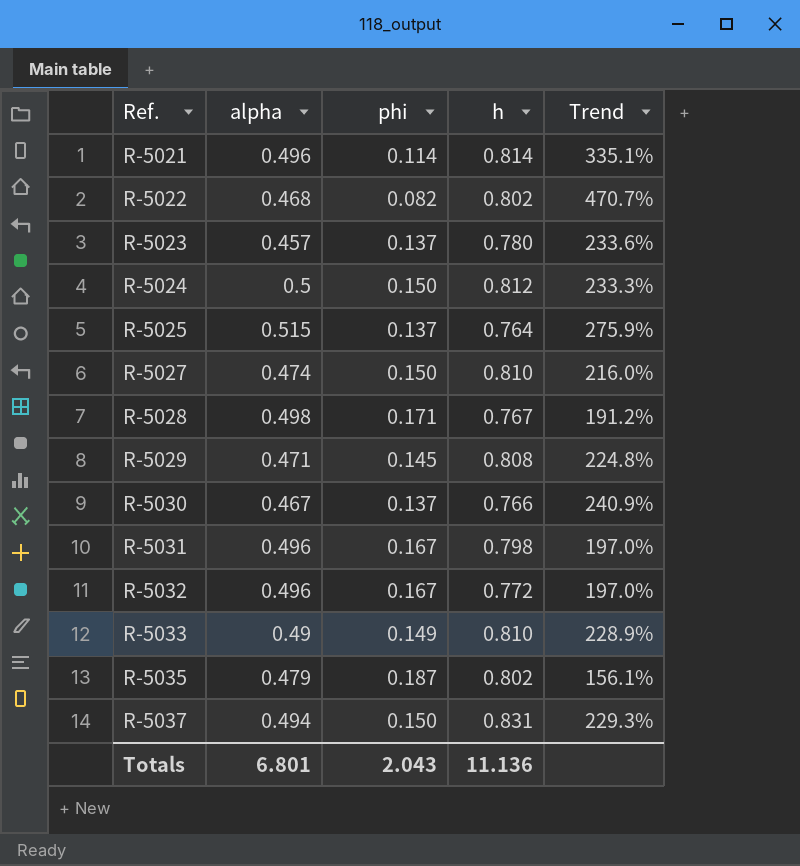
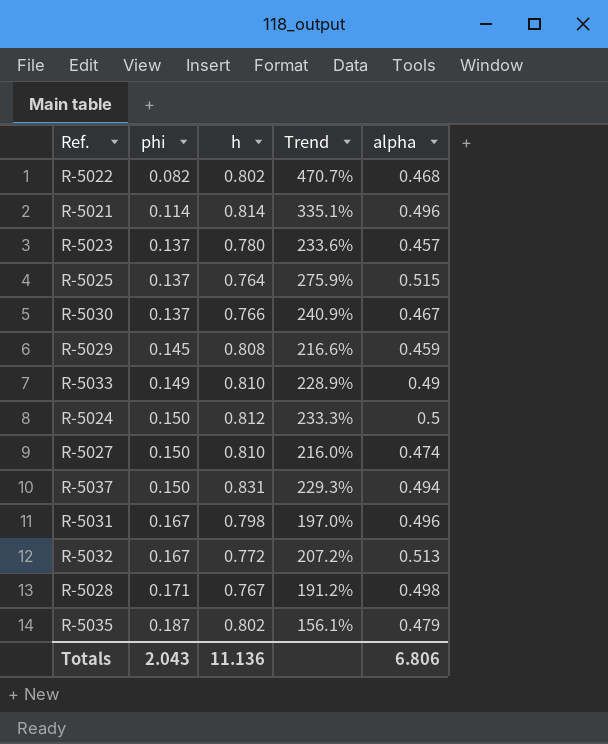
row order: Ref. ascending -> phi ascending
column alpha | position: 2 -> 5
R-5029 | Trend: 224.8% -> 216.6%
R-5029 | alpha: 0.471 -> 0.459
R-5032 | Trend: 197.0% -> 207.2%
R-5032 | alpha: 0.496 -> 0.513
Totals | alpha: 6.801 -> 6.806

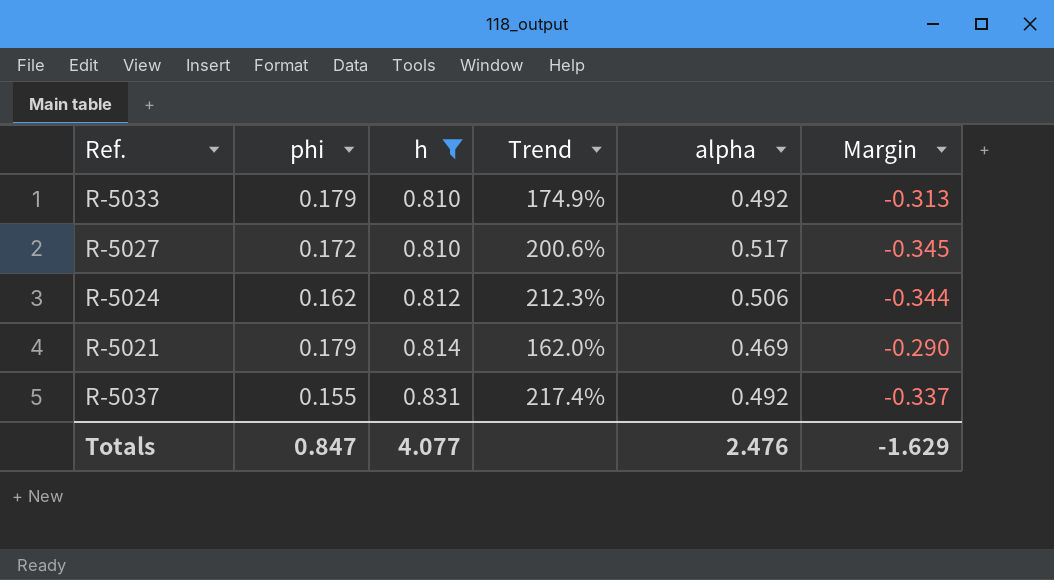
filter: none -> h >= 0.810
row order: phi ascending -> h ascending
column Margin | formula: none -> [phi] - [alpha]
R-5033 | phi: 0.149 -> 0.179
R-5033 | Trend: 228.9% -> 174.9%
R-5033 | alpha: 0.49 -> 0.492
R-5027 | phi: 0.150 -> 0.172
R-5027 | Trend: 216.0% -> 200.6%
R-5027 | alpha: 0.474 -> 0.517
R-5024 | phi: 0.150 -> 0.162
R-5024 | Trend: 233.3% -> 212.3%
R-5024 | alpha: 0.5 -> 0.506
R-5021 | phi: 0.114 -> 0.179
R-5021 | Trend: 335.1% -> 162.0%
R-5021 | alpha: 0.496 -> 0.469
R-5037 | phi: 0.150 -> 0.155
R-5037 | Trend: 229.3% -> 217.4%
R-5037 | alpha: 0.494 -> 0.492
Totals | phi: 2.043 -> 0.847
Totals | h: 11.136 -> 4.077
Totals | alpha: 6.806 -> 2.476

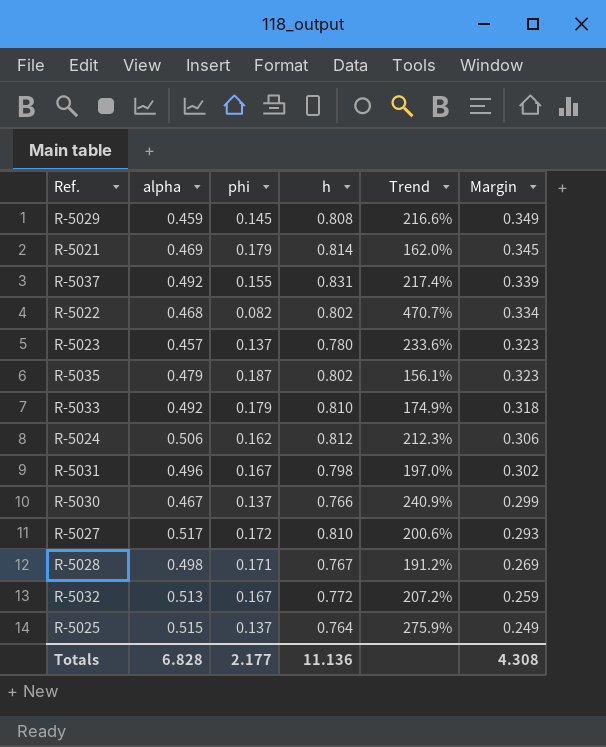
filter: h >= 0.810 -> none
row order: h ascending -> Margin descending
column alpha | position: 5 -> 2
column Margin | formula: [phi] - [alpha] -> [h] - [alpha]
Totals | alpha: 2.476 -> 6.828
Totals | phi: 0.847 -> 2.177
Totals | h: 4.077 -> 11.136
Totals | Margin: -1.629 -> 4.308

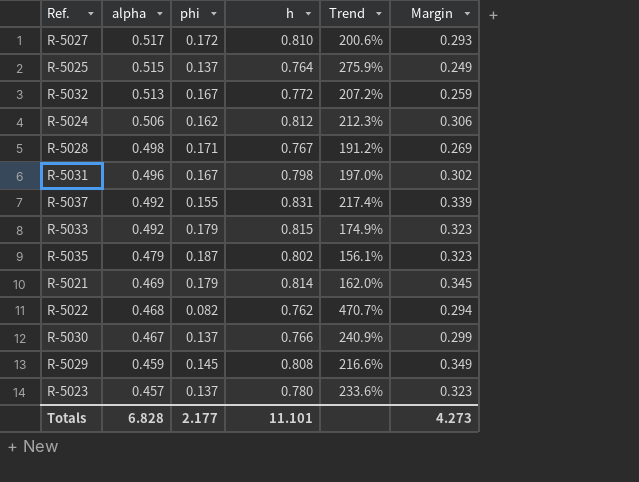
row order: Margin descending -> alpha descending
R-5033 | h: 0.810 -> 0.815
R-5033 | Margin: 0.318 -> 0.323
R-5022 | h: 0.802 -> 0.762
R-5022 | Margin: 0.334 -> 0.294
Totals | h: 11.136 -> 11.101
Totals | Margin: 4.308 -> 4.273

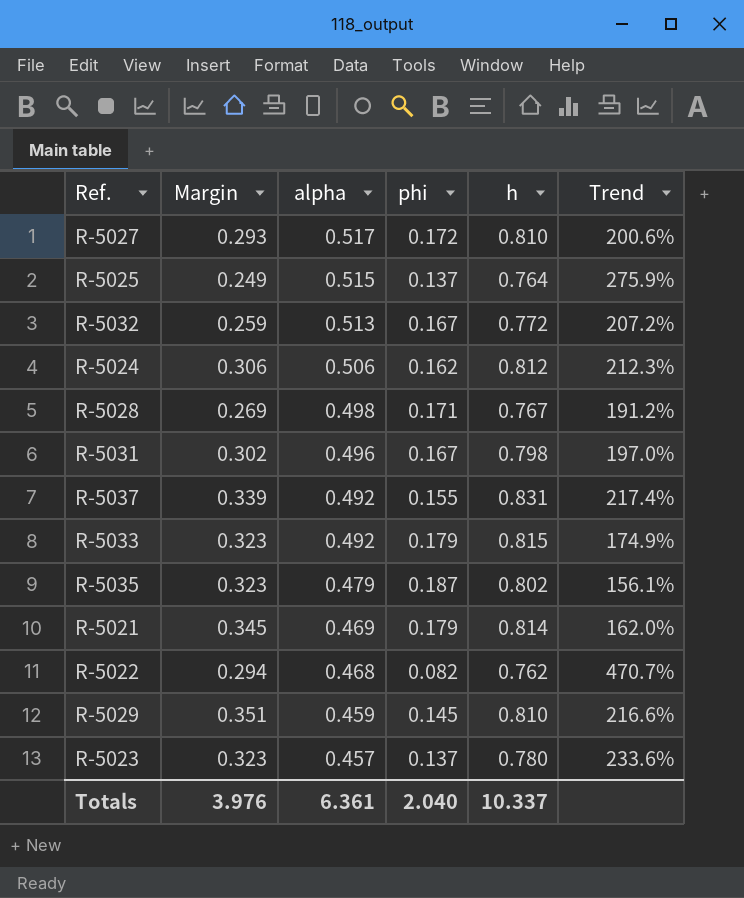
column Margin | position: 6 -> 2
row R-5030: 0.467 | 0.137 | 0.766 | 240.9% | 0.299 -> none
R-5029 | Margin: 0.349 -> 0.351
R-5029 | h: 0.808 -> 0.810
Totals | Margin: 4.273 -> 3.976
Totals | alpha: 6.828 -> 6.361
Totals | phi: 2.177 -> 2.040
Totals | h: 11.101 -> 10.337

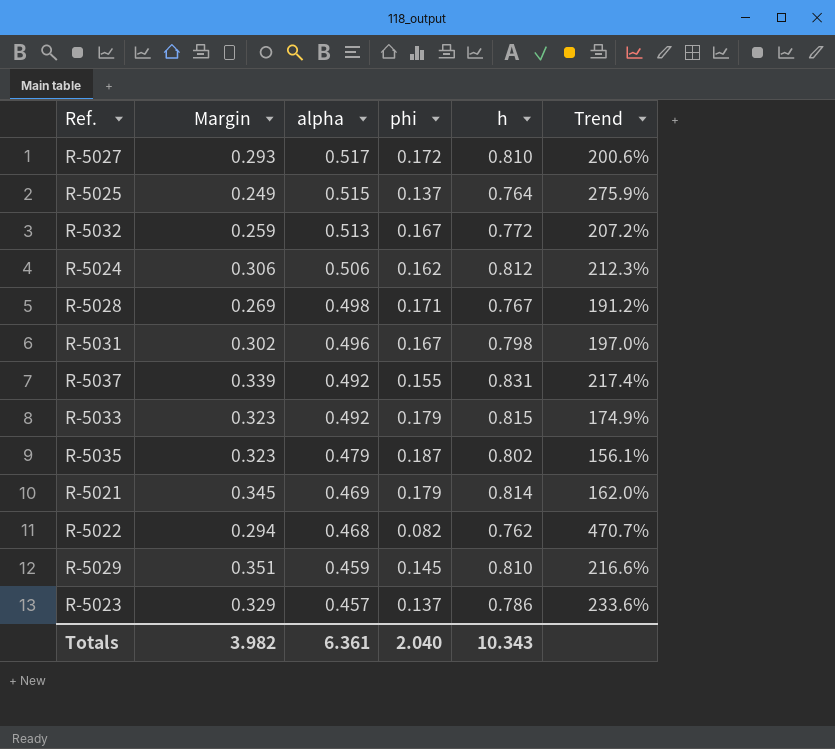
R-5023 | Margin: 0.323 -> 0.329
R-5023 | h: 0.780 -> 0.786
Totals | Margin: 3.976 -> 3.982
Totals | h: 10.337 -> 10.343

